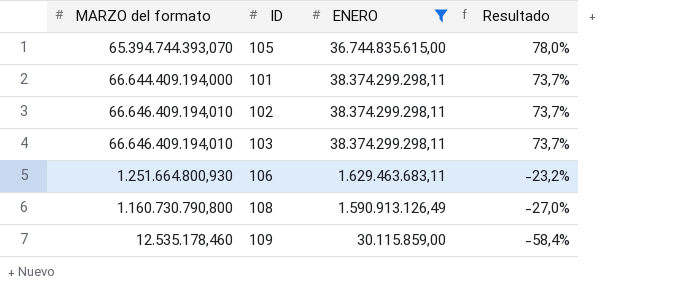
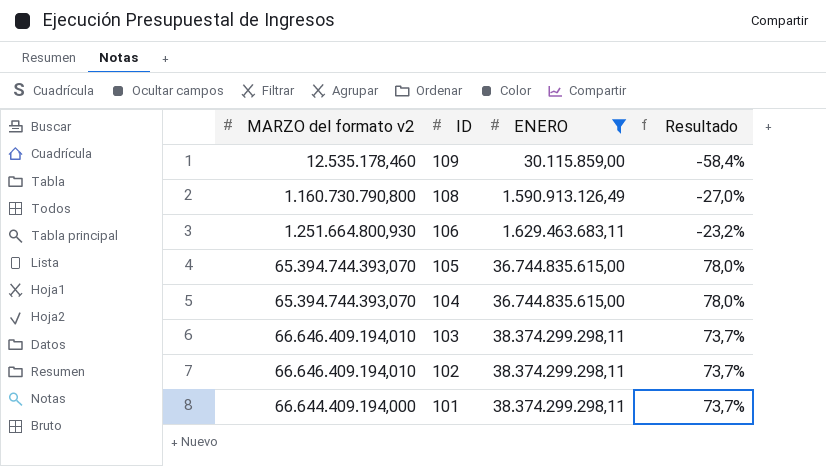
row order: Resultado descending -> ID descending
column name: MARZO del formato -> MARZO del formato v2
row 104: none -> 65.394.744.393,070 | 36.744.835.615,00 | 78,0%

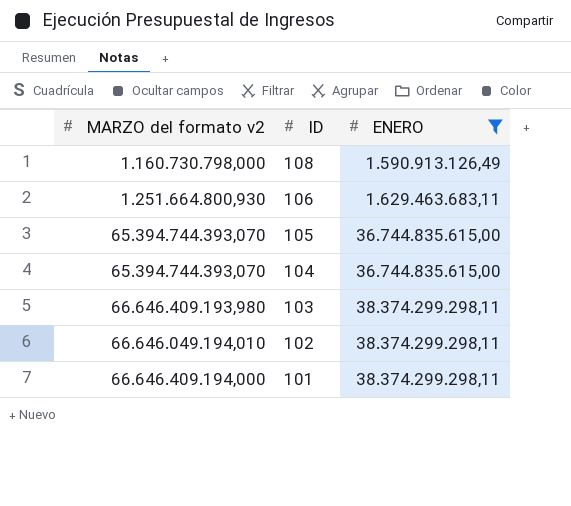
column Resultado | formula: ([MARZO del formato v2] - [ENERO]) / [ENERO] -> none
row 109: 12.535.178,460 | 30.115.859,00 | -58,4% -> none
108 | MARZO del formato v2: 1.160.730.790,800 -> 1.160.730.798,000
103 | MARZO del formato v2: 66.646.409.194,010 -> 66.646.409.193,980
102 | MARZO del formato v2: 66.646.409.194,010 -> 66.646.049.194,010
101 | MARZO del formato v2: 66.644.409.194,000 -> 66.646.409.194,000

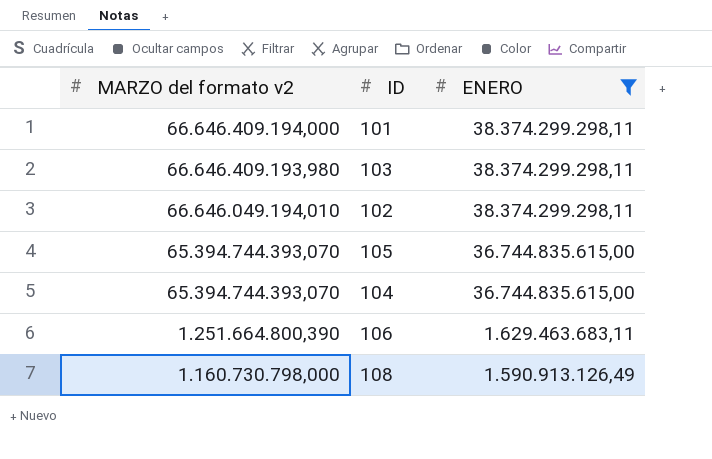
row order: ID descending -> MARZO del formato v2 descending
106 | MARZO del formato v2: 1.251.664.800,930 -> 1.251.664.800,390

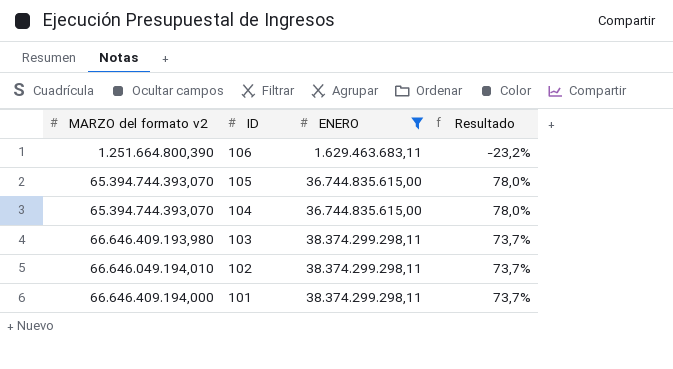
row order: MARZO del formato v2 descending -> ID descending
column Resultado | formula: none -> ([MARZO del formato v2] - [ENERO]) / [ENERO]
row 108: 1.160.730.798,000 | 1.590.913.126,49 -> none

